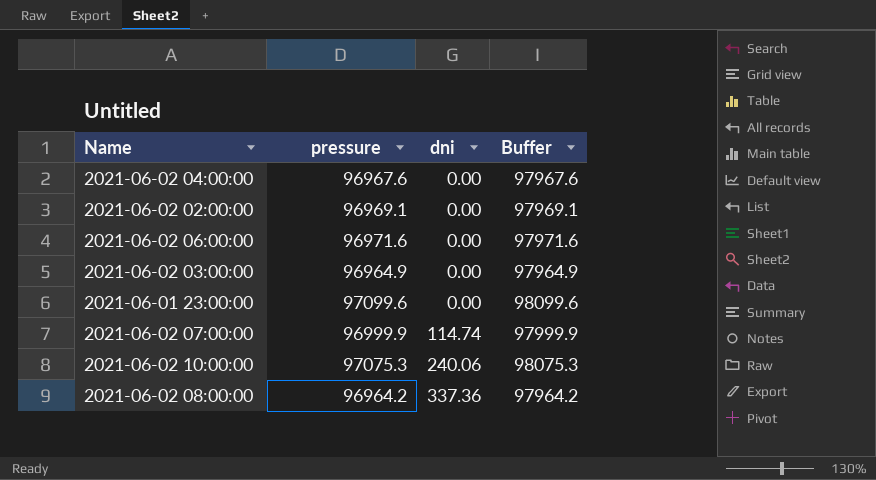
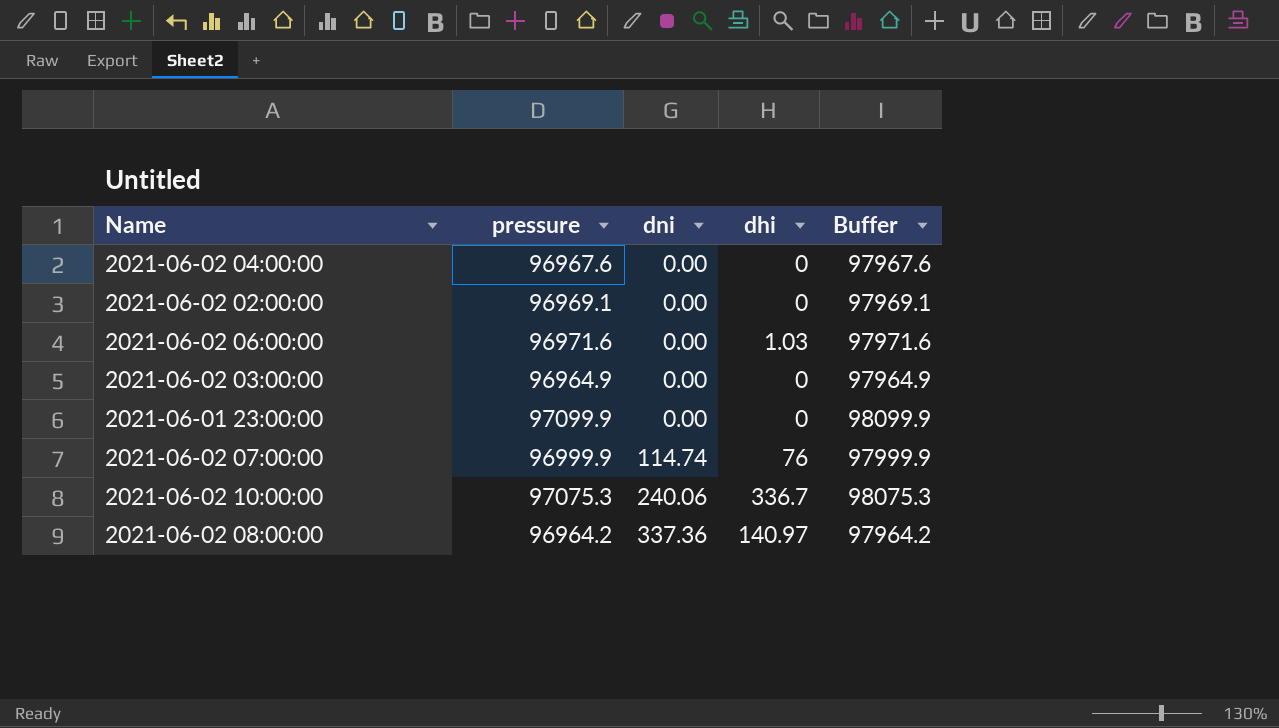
column dhi | position: none -> 4
2021-06-01 23:00:00 | pressure: 97099.6 -> 97099.9
2021-06-01 23:00:00 | Buffer: 98099.6 -> 98099.9

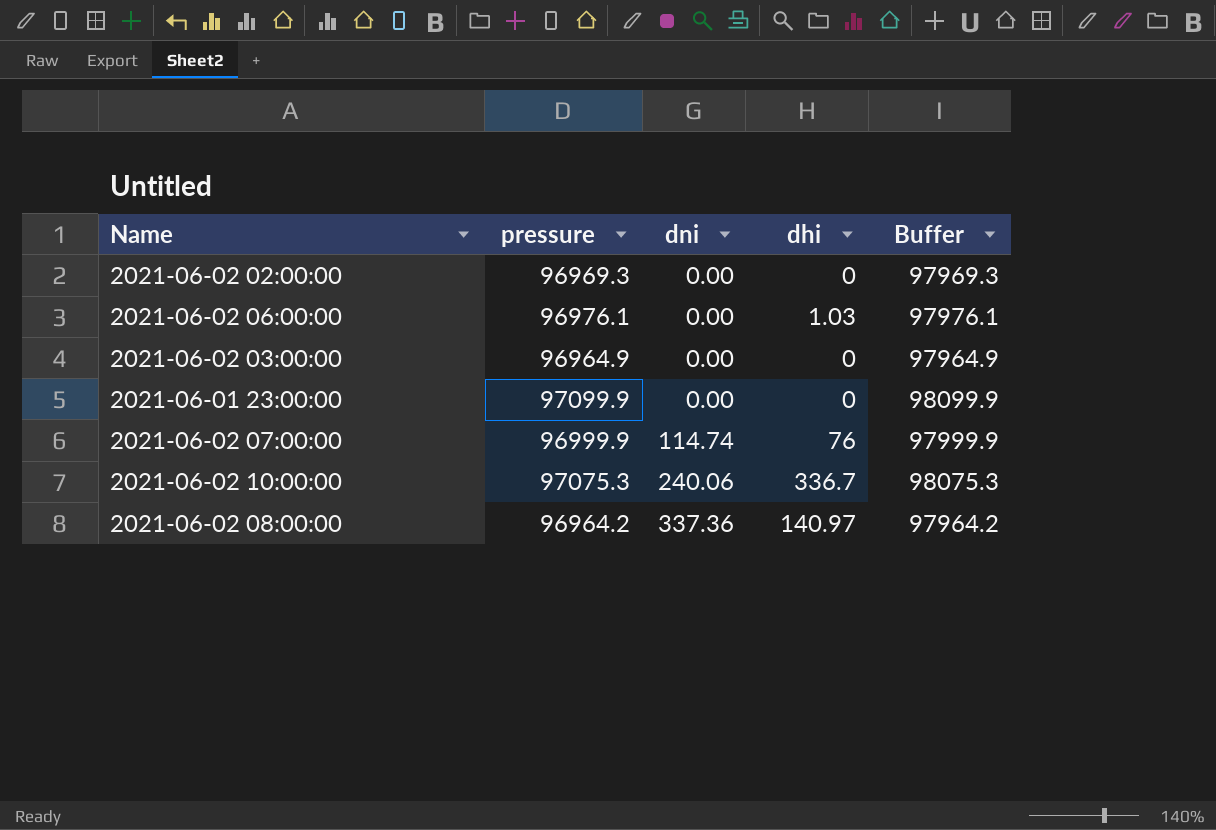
row 2021-06-02 04:00:00: 96967.6 | 0.00 | 0 | 97967.6 -> none
2021-06-02 02:00:00 | pressure: 96969.1 -> 96969.3
2021-06-02 02:00:00 | Buffer: 97969.1 -> 97969.3
2021-06-02 06:00:00 | pressure: 96971.6 -> 96976.1
2021-06-02 06:00:00 | Buffer: 97971.6 -> 97976.1

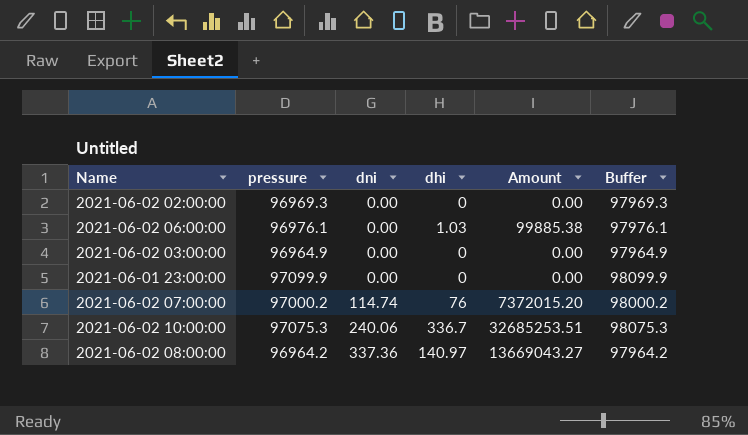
column Amount | formula: none -> [pressure] * [dhi]
2021-06-02 07:00:00 | pressure: 96999.9 -> 97000.2
2021-06-02 07:00:00 | Buffer: 97999.9 -> 98000.2

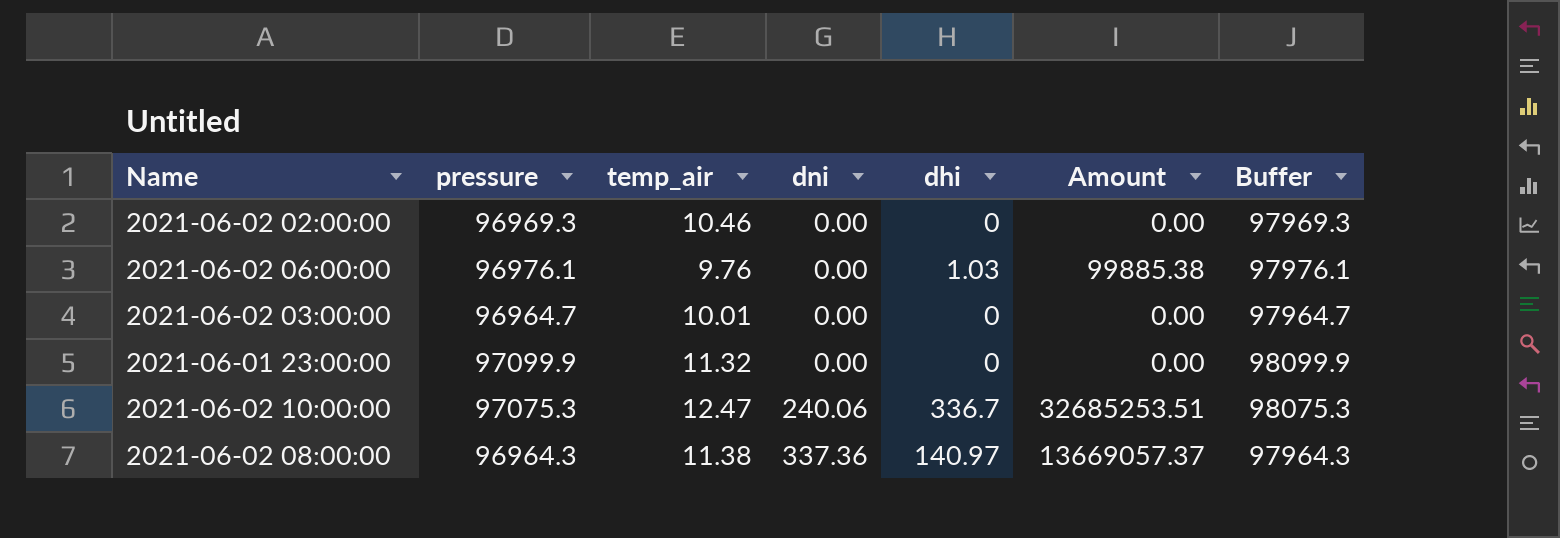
column temp_air | position: none -> 3
row 2021-06-02 07:00:00: 97000.2 | 114.74 | 76 | 7372015.20 | 98000.2 -> none
2021-06-02 03:00:00 | pressure: 96964.9 -> 96964.7
2021-06-02 03:00:00 | Buffer: 97964.9 -> 97964.7
2021-06-02 08:00:00 | pressure: 96964.2 -> 96964.3
2021-06-02 08:00:00 | Amount: 13669043.27 -> 13669057.37
2021-06-02 08:00:00 | Buffer: 97964.2 -> 97964.3

